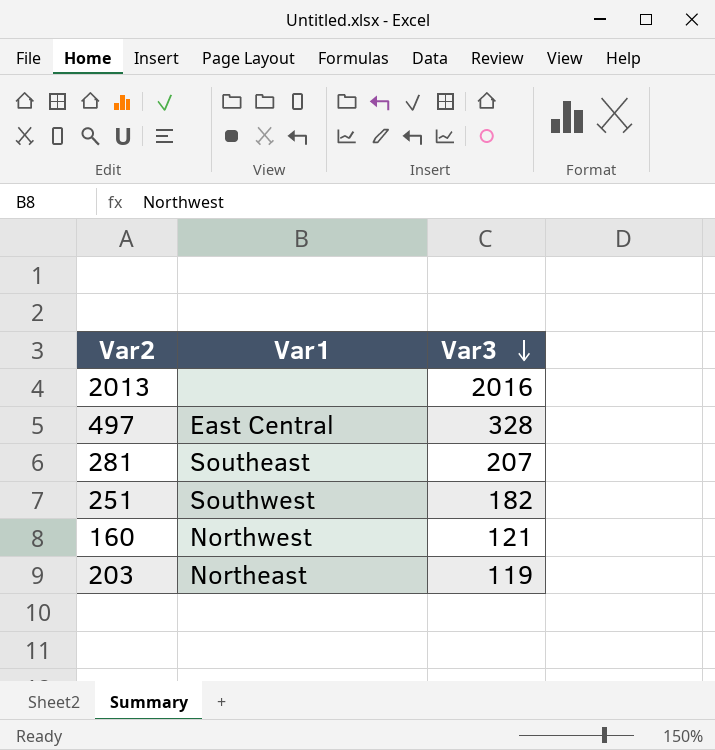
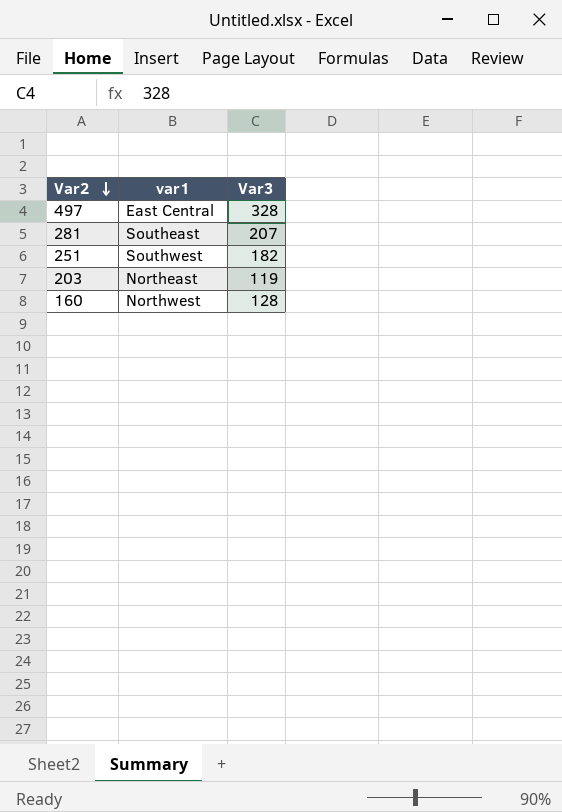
row order: Var3 descending -> Var2 descending
column name: Var1 -> var1
row 2013: none | 2016 -> none
160 | Var3: 121 -> 128

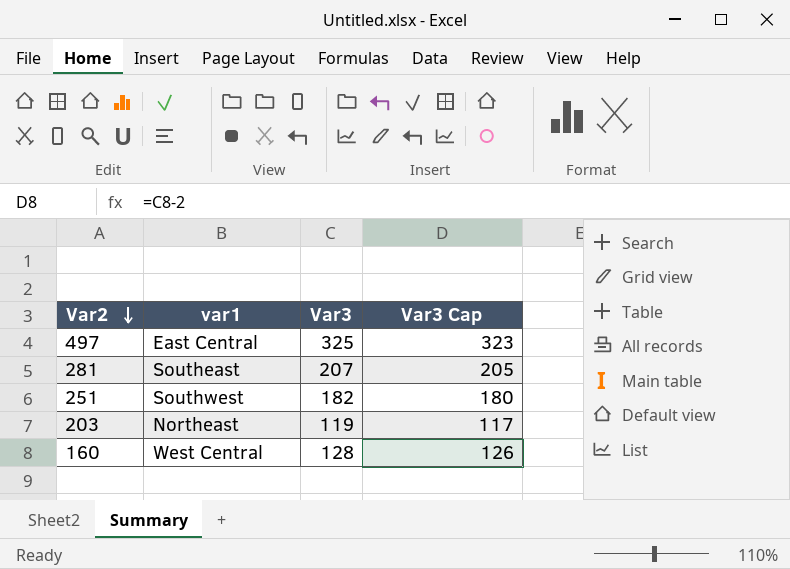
column Var3 Cap | formula: none -> [Var3] - 2
497 | Var3: 328 -> 325
160 | var1: Northwest -> West Central

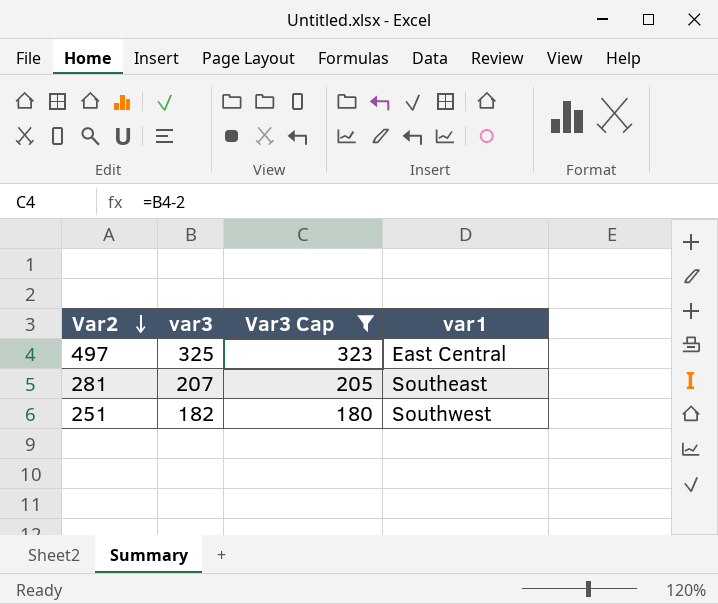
filter: none -> Var3 Cap >= 180
column name: Var3 -> var3
column var1 | position: 2 -> 4

